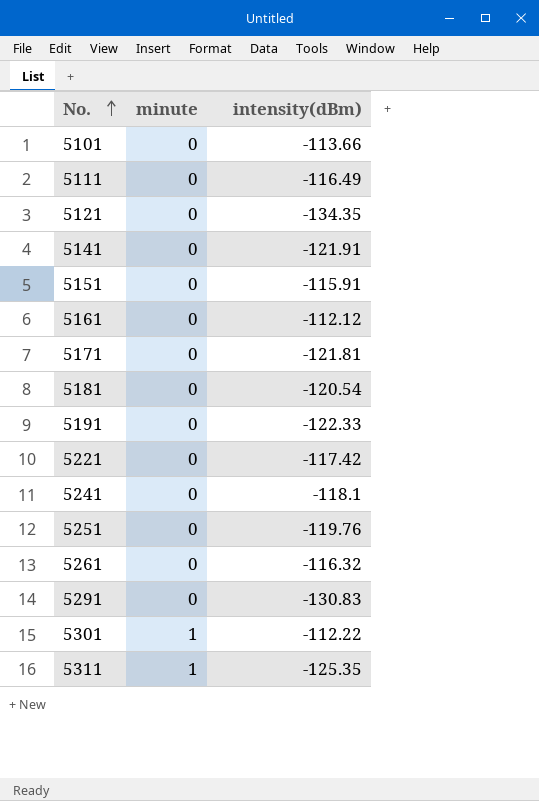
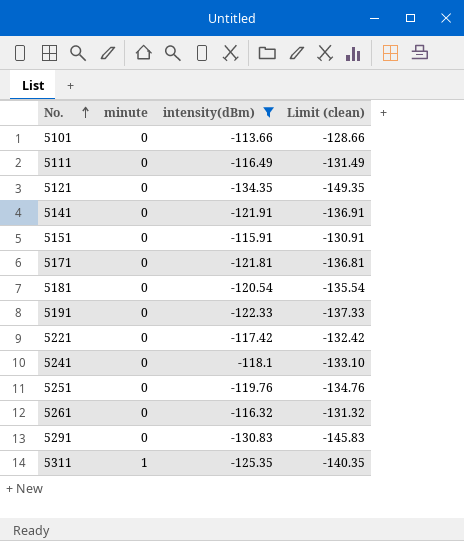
filter: none -> intensity(dBm) <= -113.66
column Limit (clean) | formula: none -> [intensity(dBm)] - 15

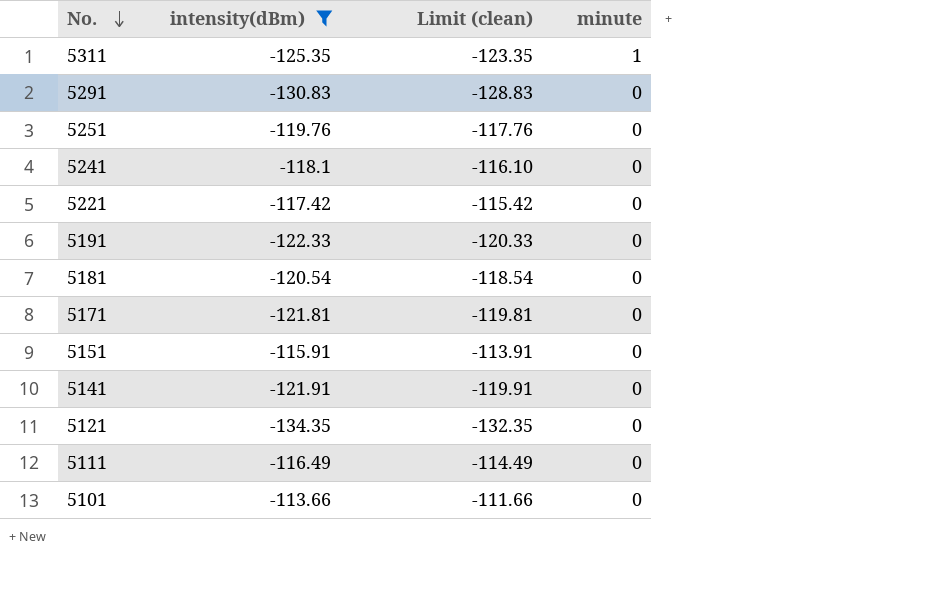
row order: No. ascending -> No. descending
column Limit (clean) | formula: [intensity(dBm)] - 15 -> [intensity(dBm)] + 2
column minute | position: 2 -> 4
row 5261: 0 | -116.32 | -131.32 -> none

